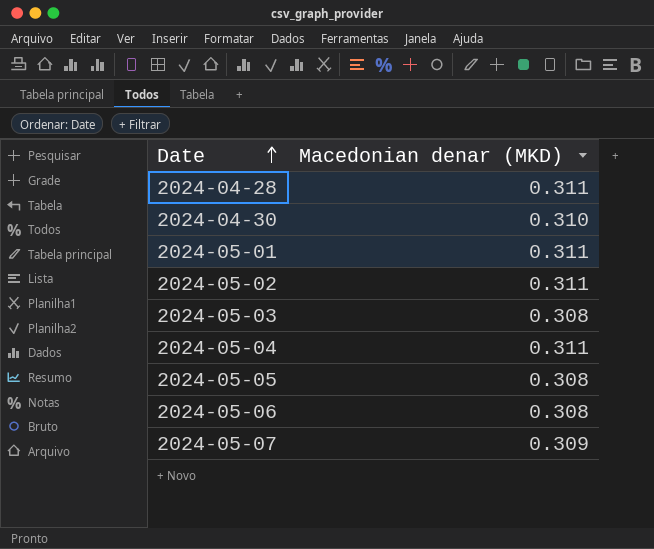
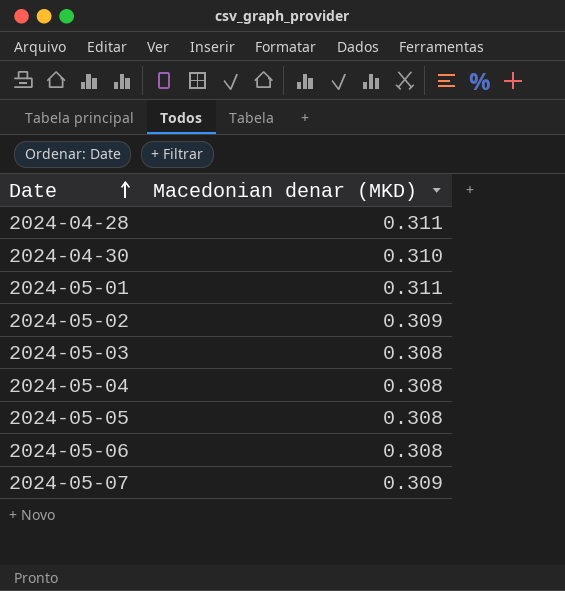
2024-05-02 | Macedonian denar (MKD): 0.311 -> 0.309
2024-05-04 | Macedonian denar (MKD): 0.311 -> 0.308

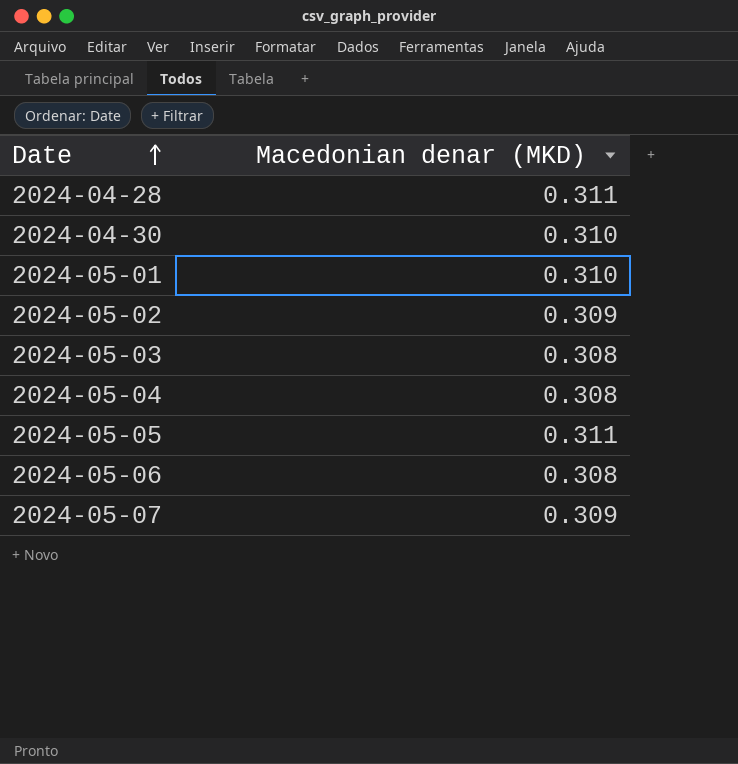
2024-05-01 | Macedonian denar (MKD): 0.311 -> 0.310
2024-05-05 | Macedonian denar (MKD): 0.308 -> 0.311

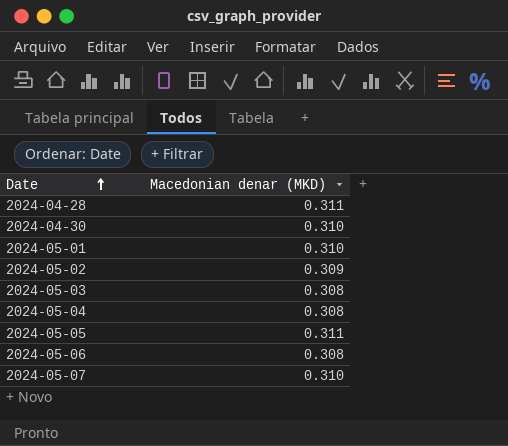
2024-05-07 | Macedonian denar (MKD): 0.309 -> 0.310

